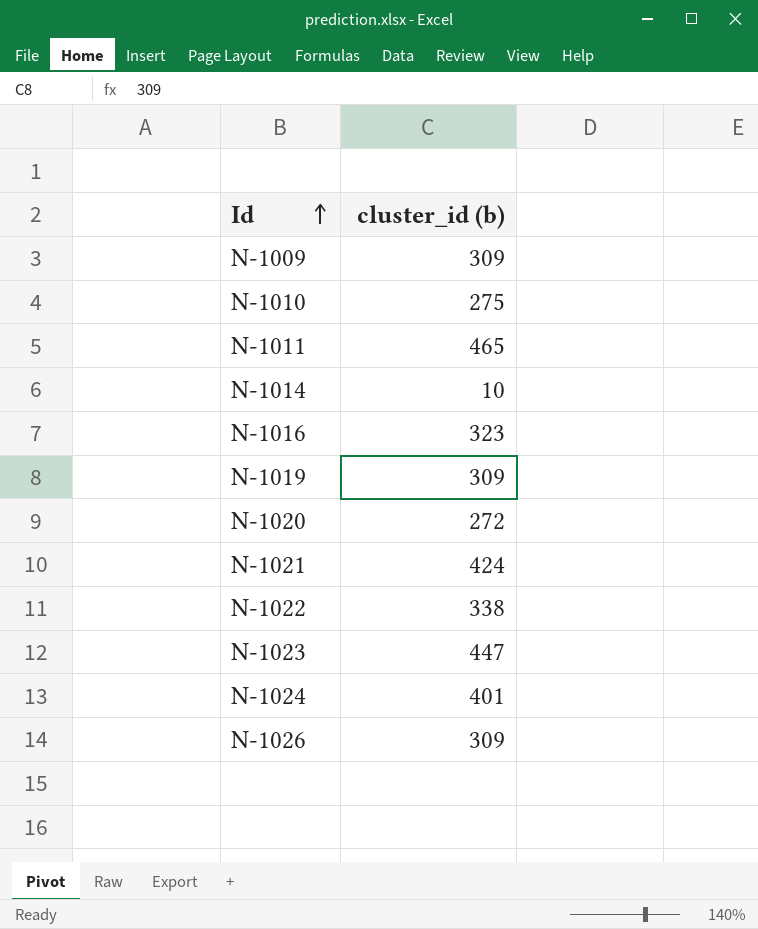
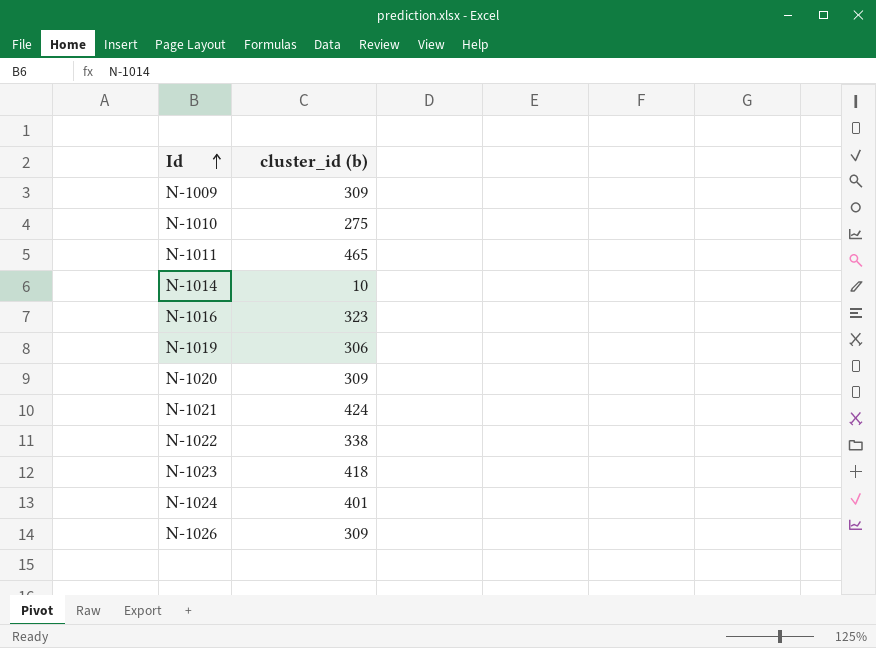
N-1019 | cluster_id (b): 309 -> 306
N-1020 | cluster_id (b): 272 -> 309
N-1023 | cluster_id (b): 447 -> 418

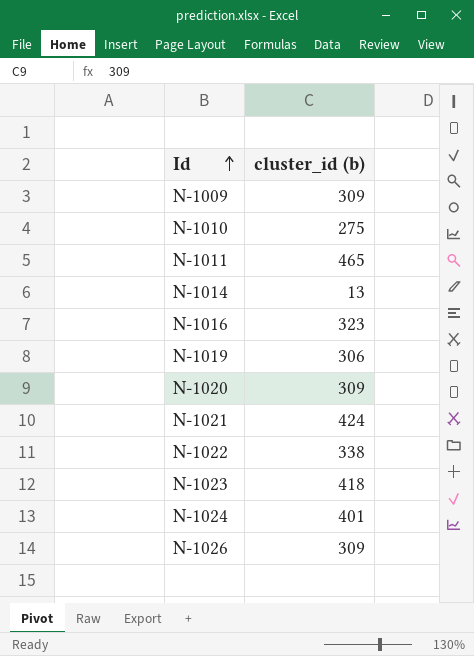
N-1014 | cluster_id (b): 10 -> 13

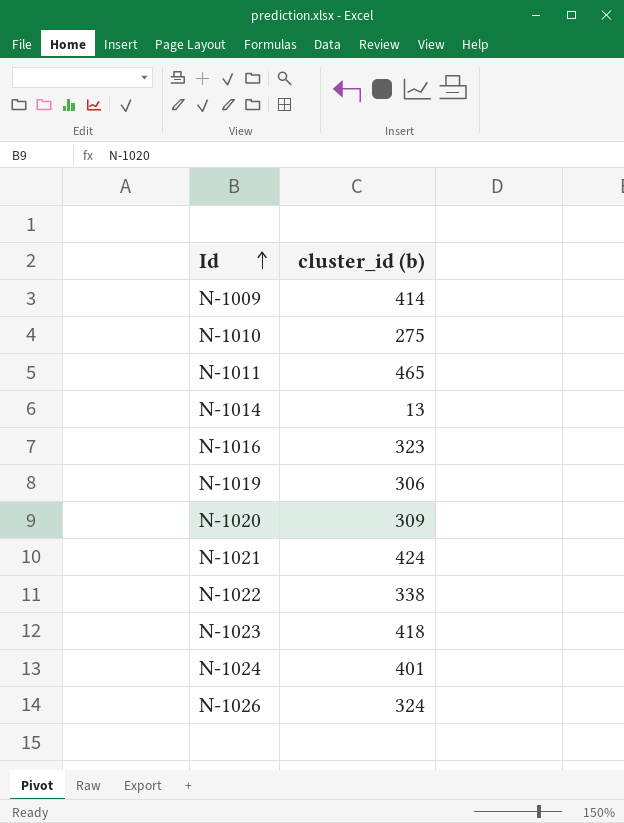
N-1009 | cluster_id (b): 309 -> 414
N-1026 | cluster_id (b): 309 -> 324

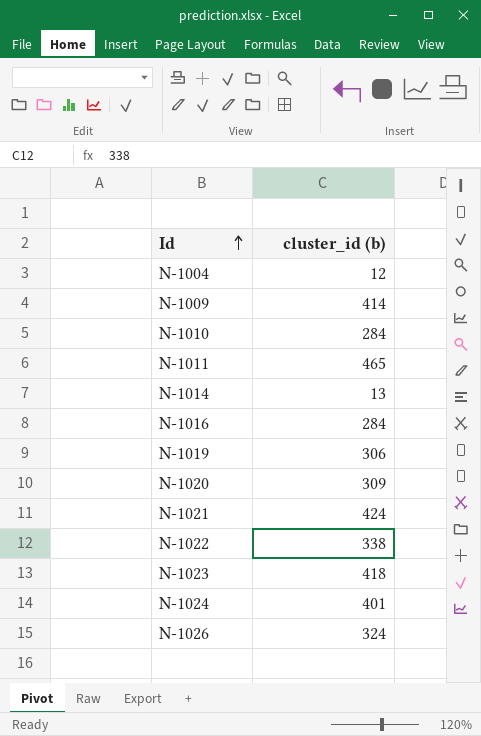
row N-1004: none -> 12
N-1010 | cluster_id (b): 275 -> 284
N-1016 | cluster_id (b): 323 -> 284

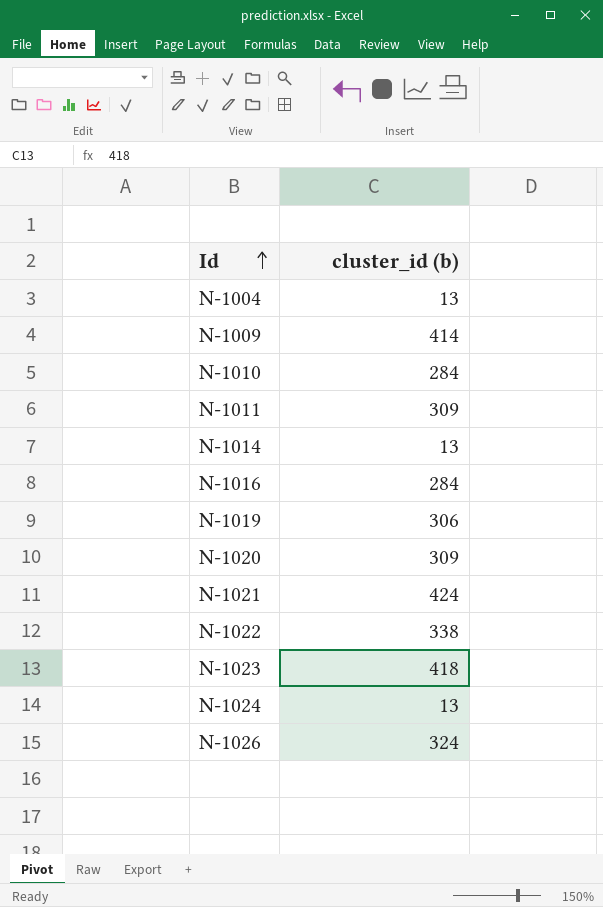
N-1004 | cluster_id (b): 12 -> 13
N-1011 | cluster_id (b): 465 -> 309
N-1024 | cluster_id (b): 401 -> 13

